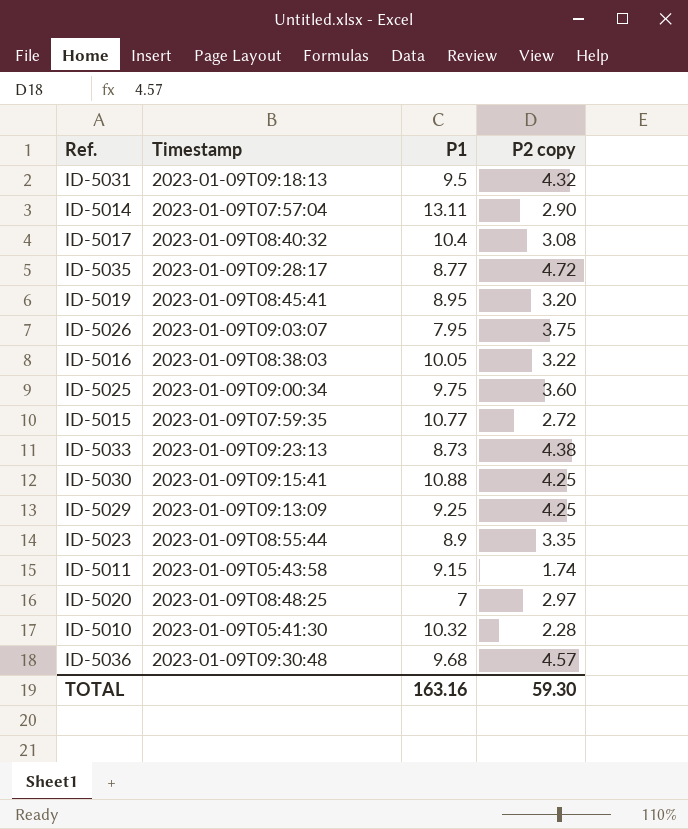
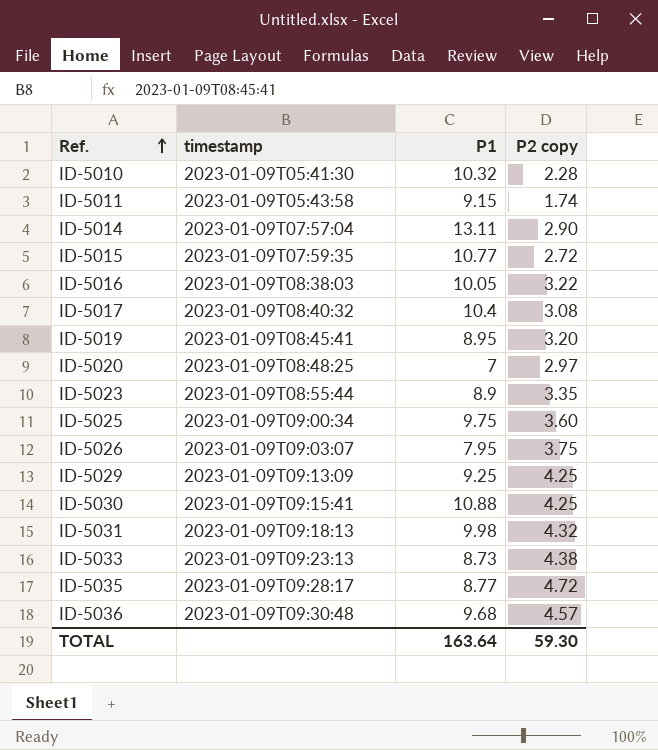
row order: none -> Ref. ascending
column name: Timestamp -> timestamp
ID-5031 | P1: 9.5 -> 9.98
TOTAL | P1: 163.16 -> 163.64

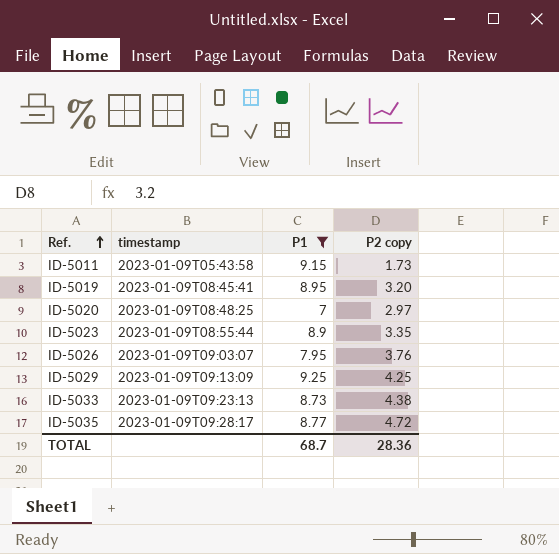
filter: none -> P1 <= 9.25
ID-5011 | P2 copy: 1.74 -> 1.73
ID-5026 | P2 copy: 3.75 -> 3.76
TOTAL | P1: 163.64 -> 68.7
TOTAL | P2 copy: 59.30 -> 28.36

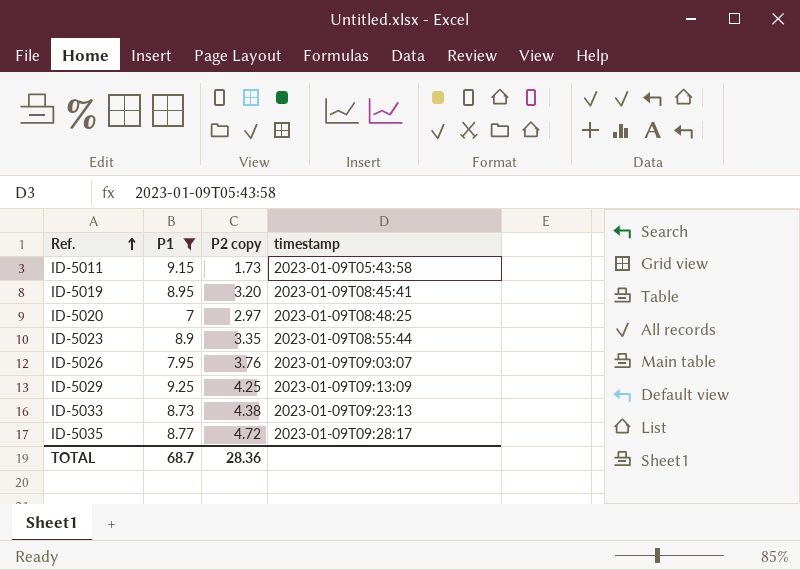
column timestamp | position: 2 -> 4

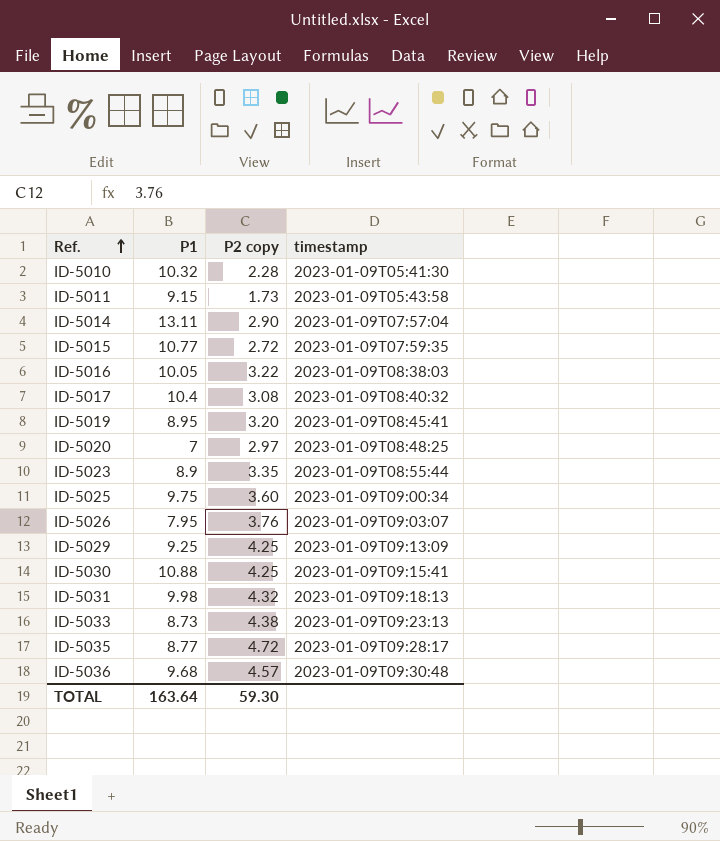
filter: P1 <= 9.25 -> none
TOTAL | P1: 68.7 -> 163.64
TOTAL | P2 copy: 28.36 -> 59.30

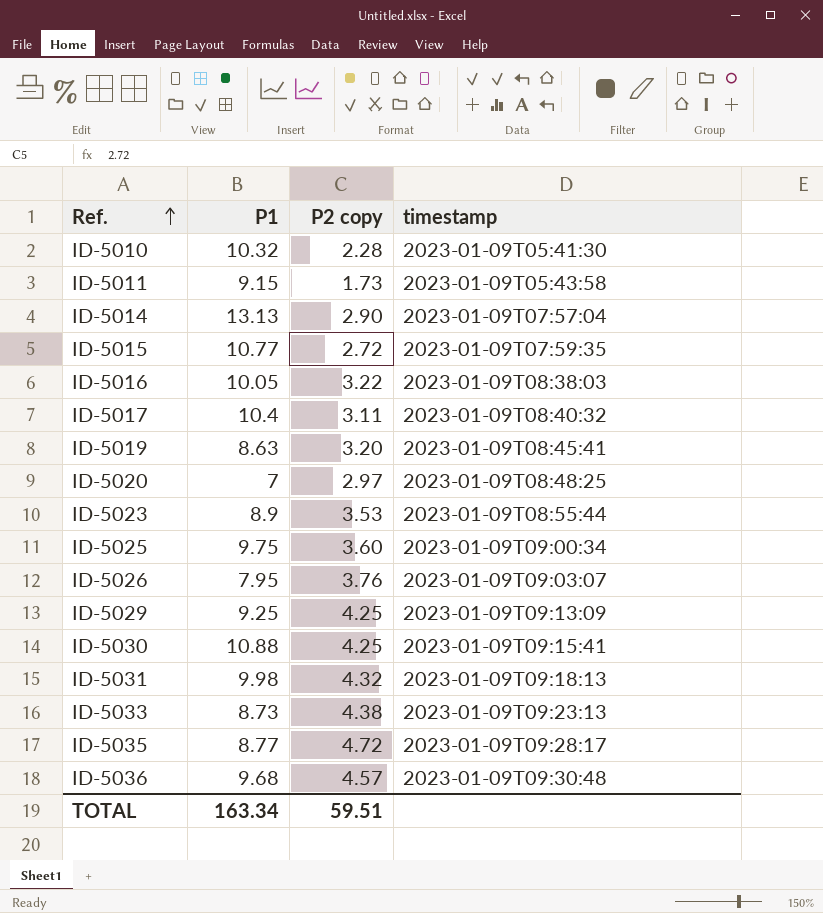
ID-5014 | P1: 13.11 -> 13.13
ID-5017 | P2 copy: 3.08 -> 3.11
ID-5019 | P1: 8.95 -> 8.63
ID-5023 | P2 copy: 3.35 -> 3.53
TOTAL | P1: 163.64 -> 163.34
TOTAL | P2 copy: 59.30 -> 59.51

